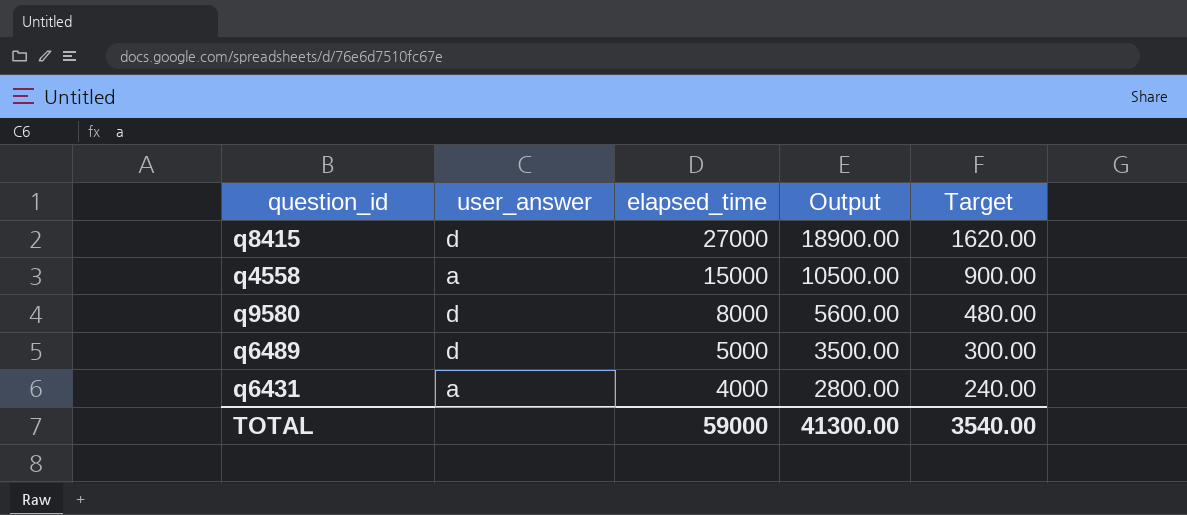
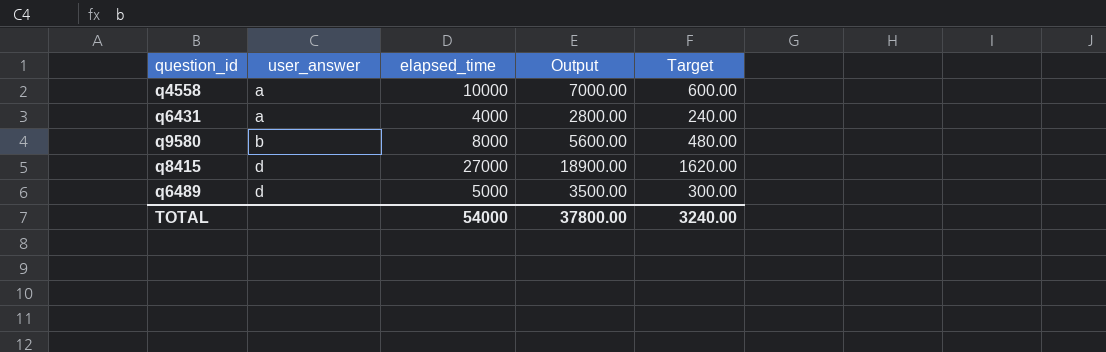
row order: elapsed_time descending -> user_answer ascending
q4558 | elapsed_time: 15000 -> 10000
q4558 | Output: 10500.00 -> 7000.00
q4558 | Target: 900.00 -> 600.00
q9580 | user_answer: d -> b
TOTAL | elapsed_time: 59000 -> 54000
TOTAL | Output: 41300.00 -> 37800.00
TOTAL | Target: 3540.00 -> 3240.00

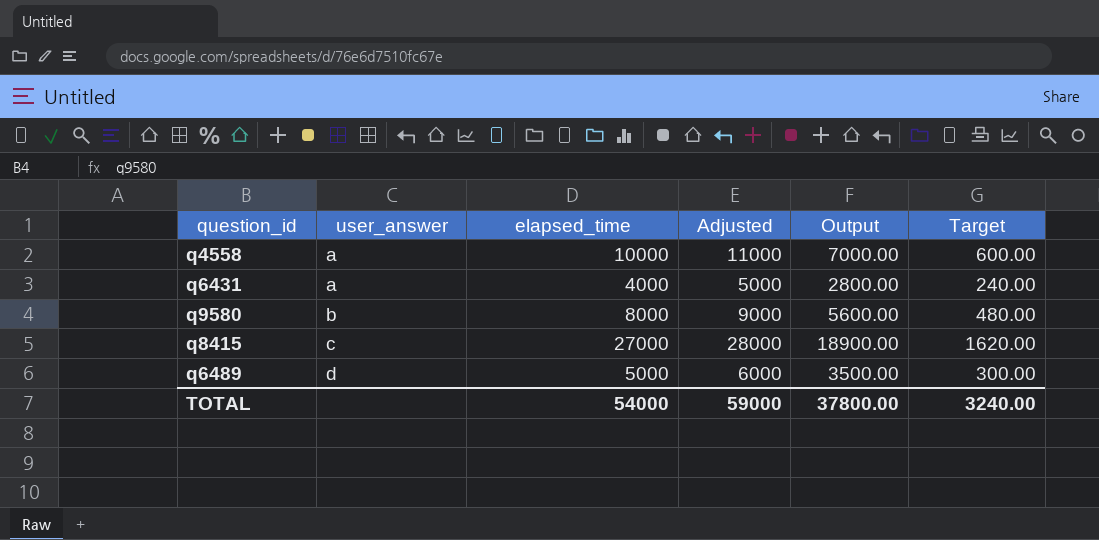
column Adjusted | formula: none -> [elapsed_time] + 1000
q8415 | user_answer: d -> c

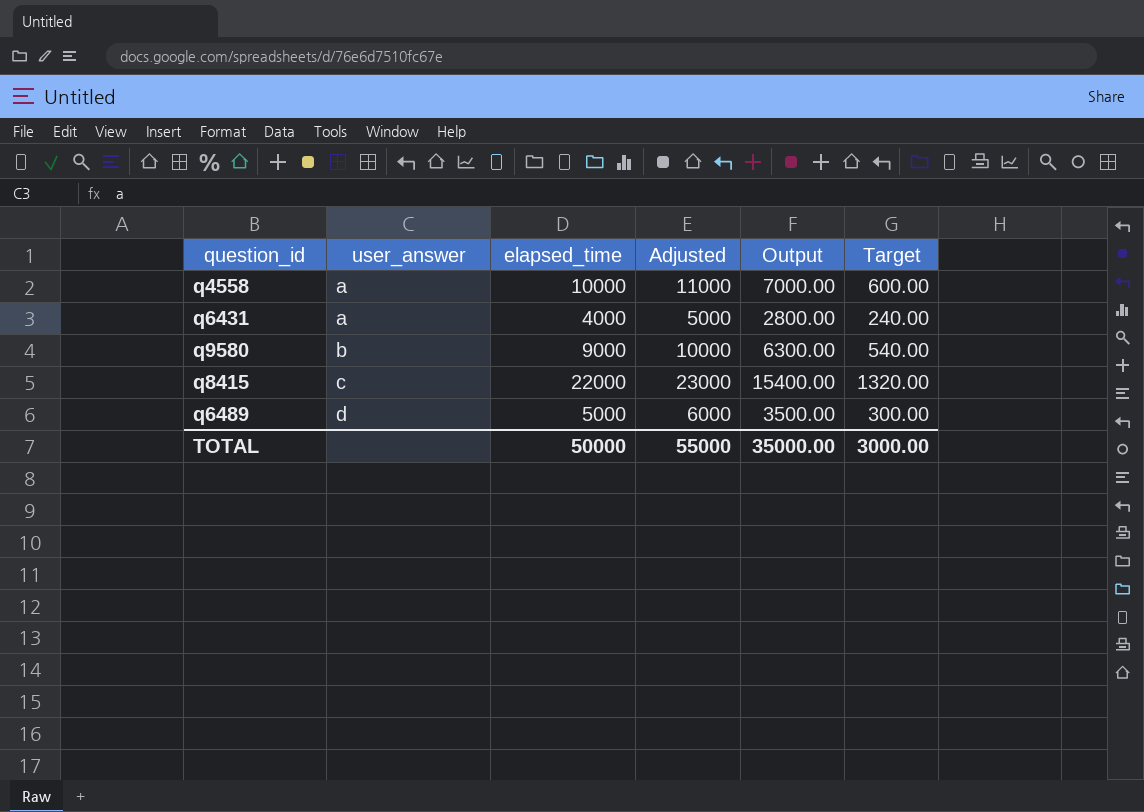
q9580 | elapsed_time: 8000 -> 9000
q9580 | Adjusted: 9000 -> 10000
q9580 | Output: 5600.00 -> 6300.00
q9580 | Target: 480.00 -> 540.00
q8415 | elapsed_time: 27000 -> 22000
q8415 | Adjusted: 28000 -> 23000
q8415 | Output: 18900.00 -> 15400.00
q8415 | Target: 1620.00 -> 1320.00
TOTAL | elapsed_time: 54000 -> 50000
TOTAL | Adjusted: 59000 -> 55000
TOTAL | Output: 37800.00 -> 35000.00
TOTAL | Target: 3240.00 -> 3000.00

